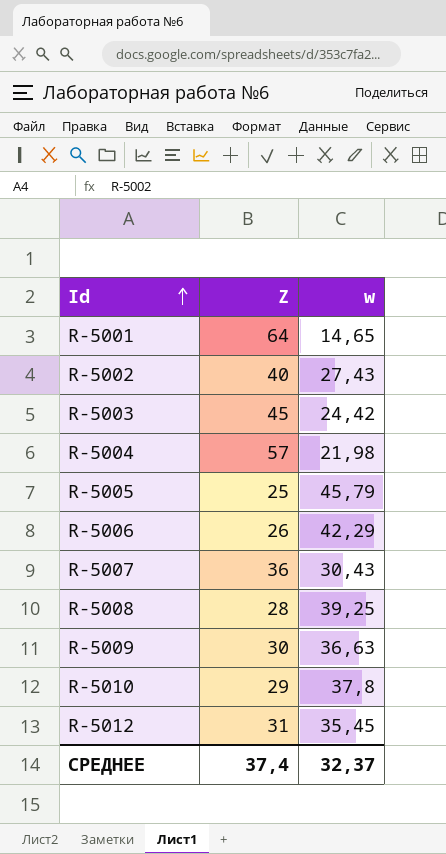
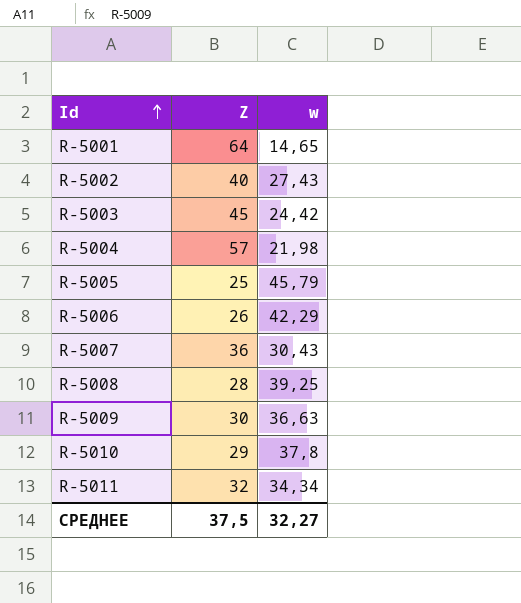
row R-5012: 31 | 35,45 -> none
row R-5011: none -> 32 | 34,34
СРЕДНЕЕ | Z: 37,4 -> 37,5
СРЕДНЕЕ | w: 32,37 -> 32,27

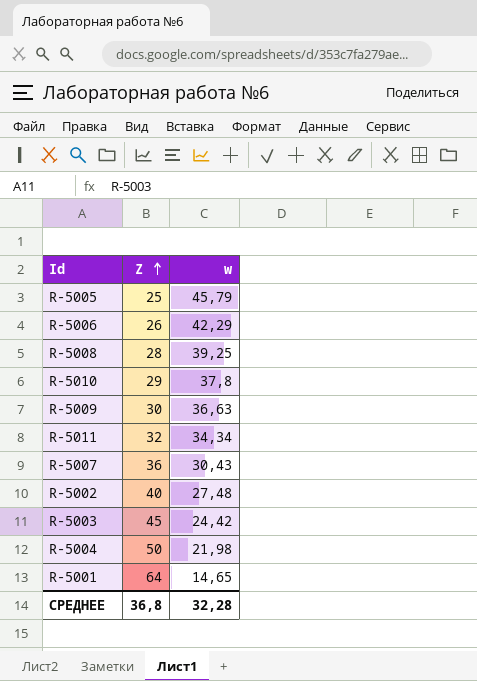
row order: Id ascending -> Z ascending
R-5002 | w: 27,43 -> 27,48
R-5004 | Z: 57 -> 50
СРЕДНЕЕ | Z: 37,5 -> 36,8
СРЕДНЕЕ | w: 32,27 -> 32,28

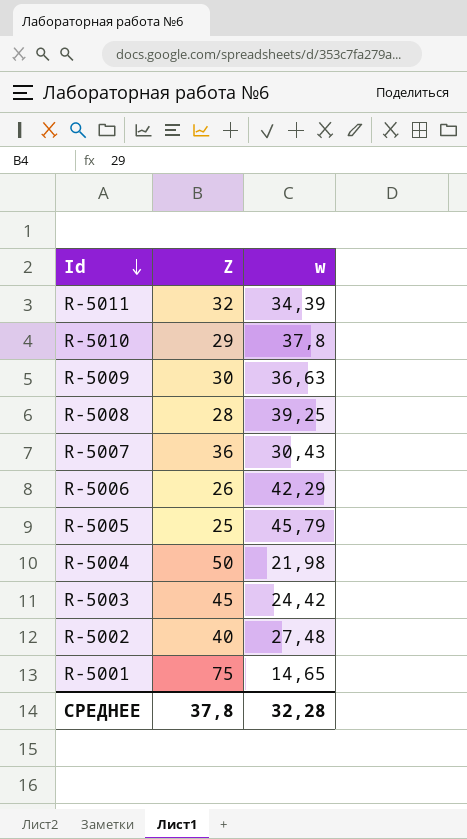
row order: Z ascending -> Id descending
R-5011 | w: 34,34 -> 34,39
R-5001 | Z: 64 -> 75
СРЕДНЕЕ | Z: 36,8 -> 37,8

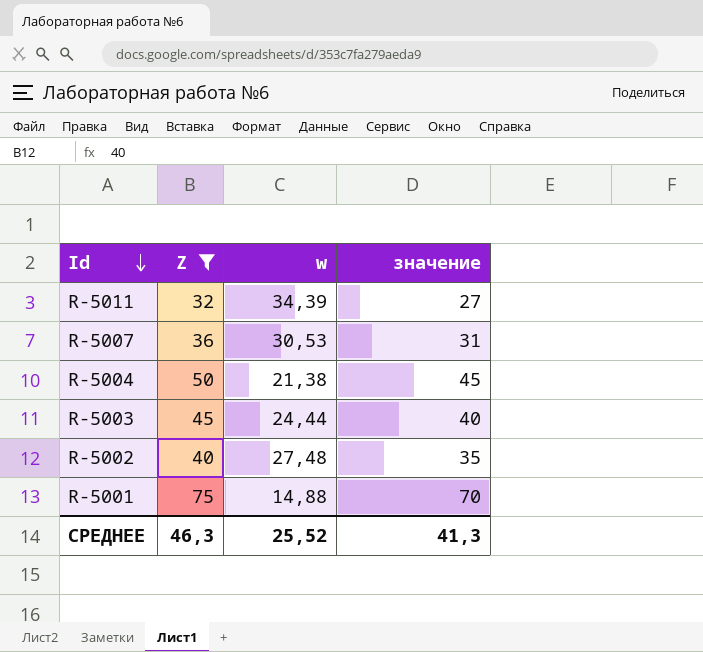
filter: none -> Z >= 32
column значение | formula: none -> [Z] - 5
R-5007 | w: 30,43 -> 30,53
R-5004 | w: 21,98 -> 21,38
R-5003 | w: 24,42 -> 24,44
R-5001 | w: 14,65 -> 14,88
СРЕДНЕЕ | Z: 37,8 -> 46,3
СРЕДНЕЕ | w: 32,28 -> 25,52

